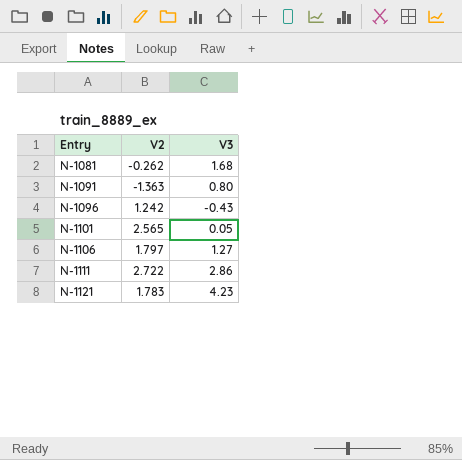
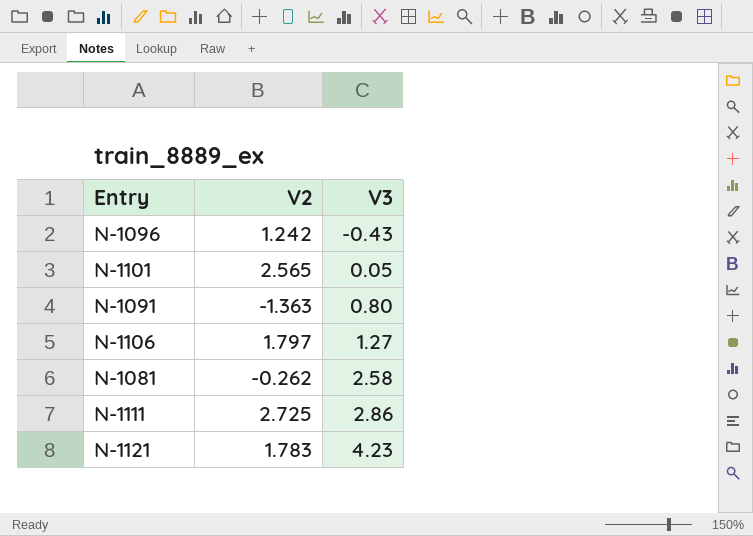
row order: Entry ascending -> V3 ascending
N-1081 | V3: 1.68 -> 2.58
N-1111 | V2: 2.722 -> 2.725

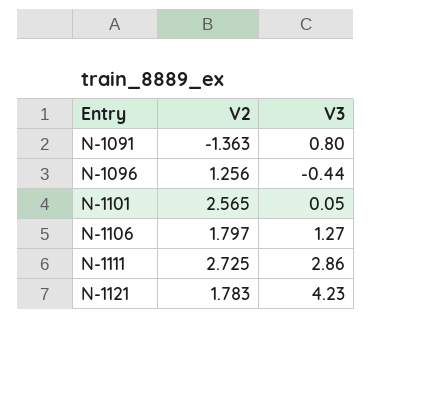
row order: V3 ascending -> Entry ascending
row N-1081: -0.262 | 2.58 -> none
N-1096 | V2: 1.242 -> 1.256
N-1096 | V3: -0.43 -> -0.44

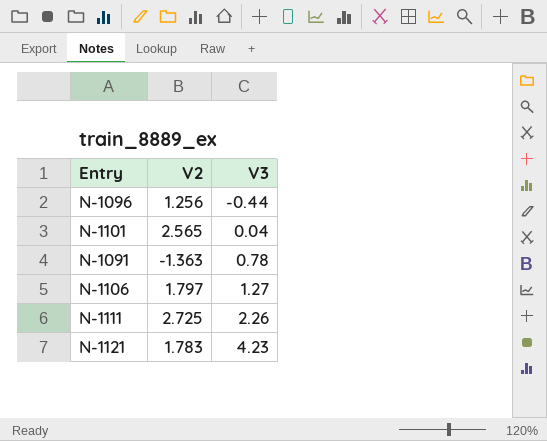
row order: Entry ascending -> V3 ascending
N-1101 | V3: 0.05 -> 0.04
N-1091 | V3: 0.80 -> 0.78
N-1111 | V3: 2.86 -> 2.26

